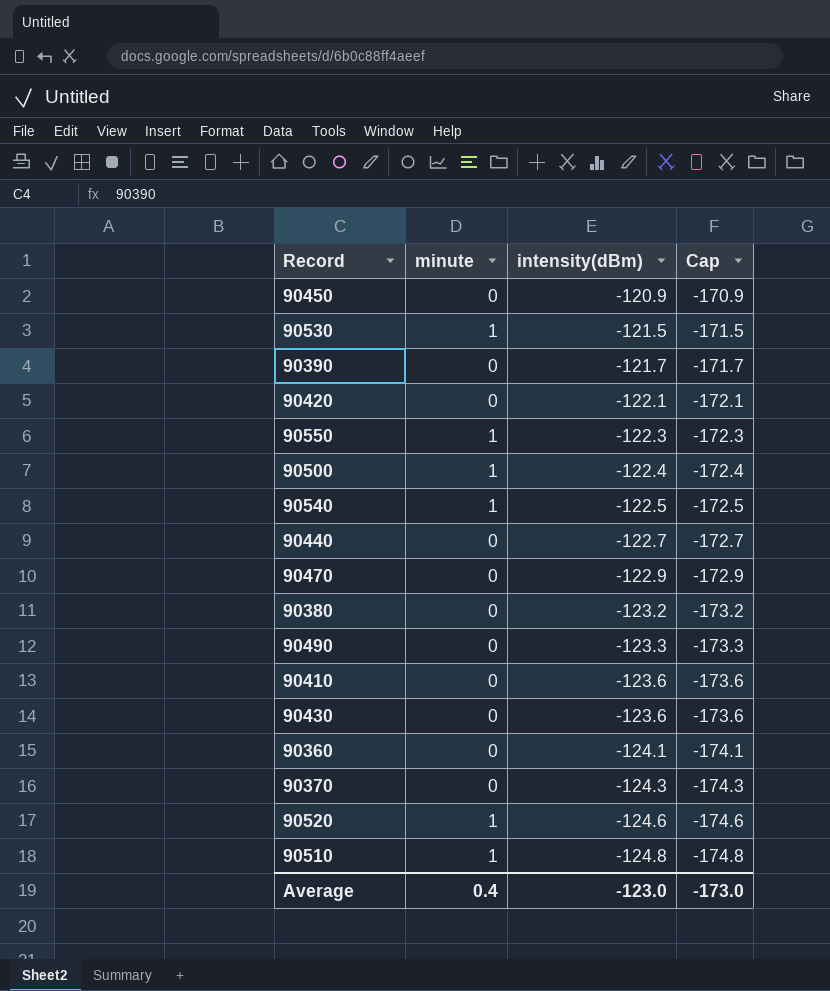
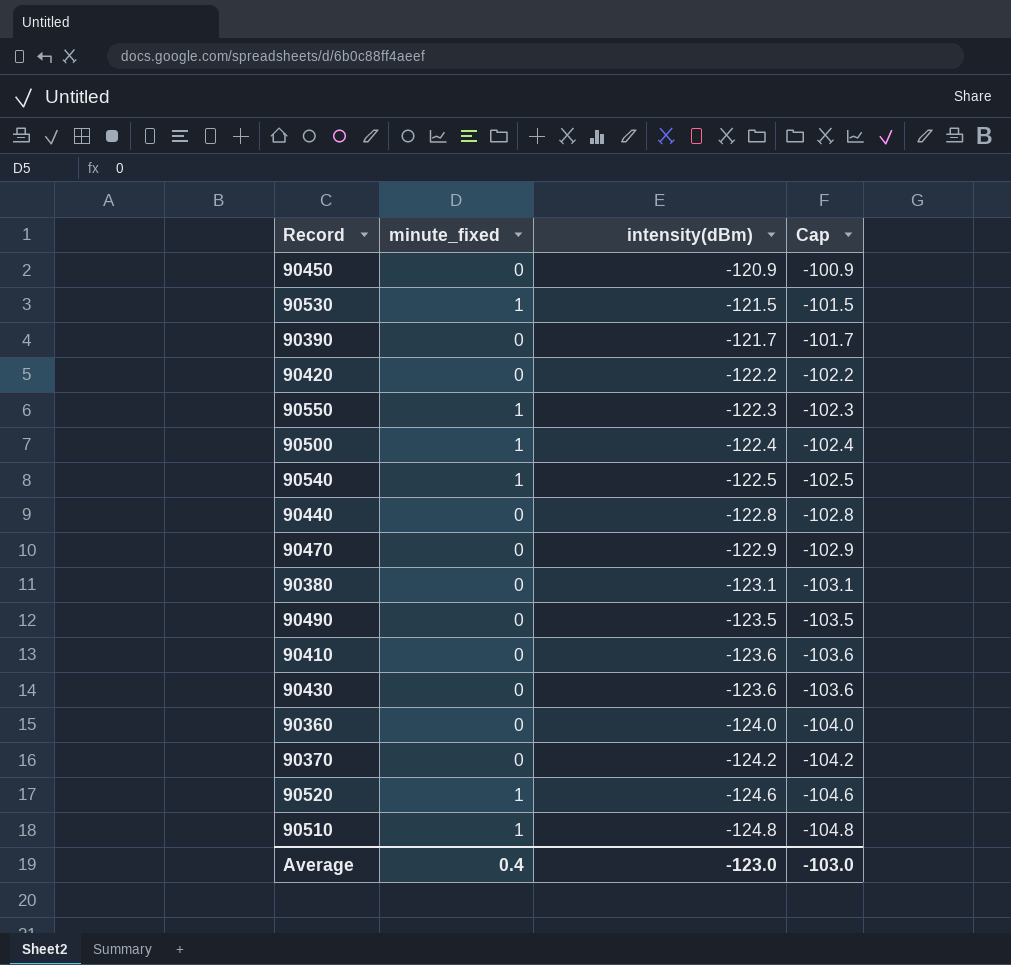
column name: minute -> minute_fixed
column Cap | formula: [intensity(dBm)] - 50 -> [intensity(dBm)] + 20
90420 | intensity(dBm): -122.1 -> -122.2
90440 | intensity(dBm): -122.7 -> -122.8
90380 | intensity(dBm): -123.2 -> -123.1
90490 | intensity(dBm): -123.3 -> -123.5
90360 | intensity(dBm): -124.1 -> -124.0
90370 | intensity(dBm): -124.3 -> -124.2
Average | Cap: -173.0 -> -103.0

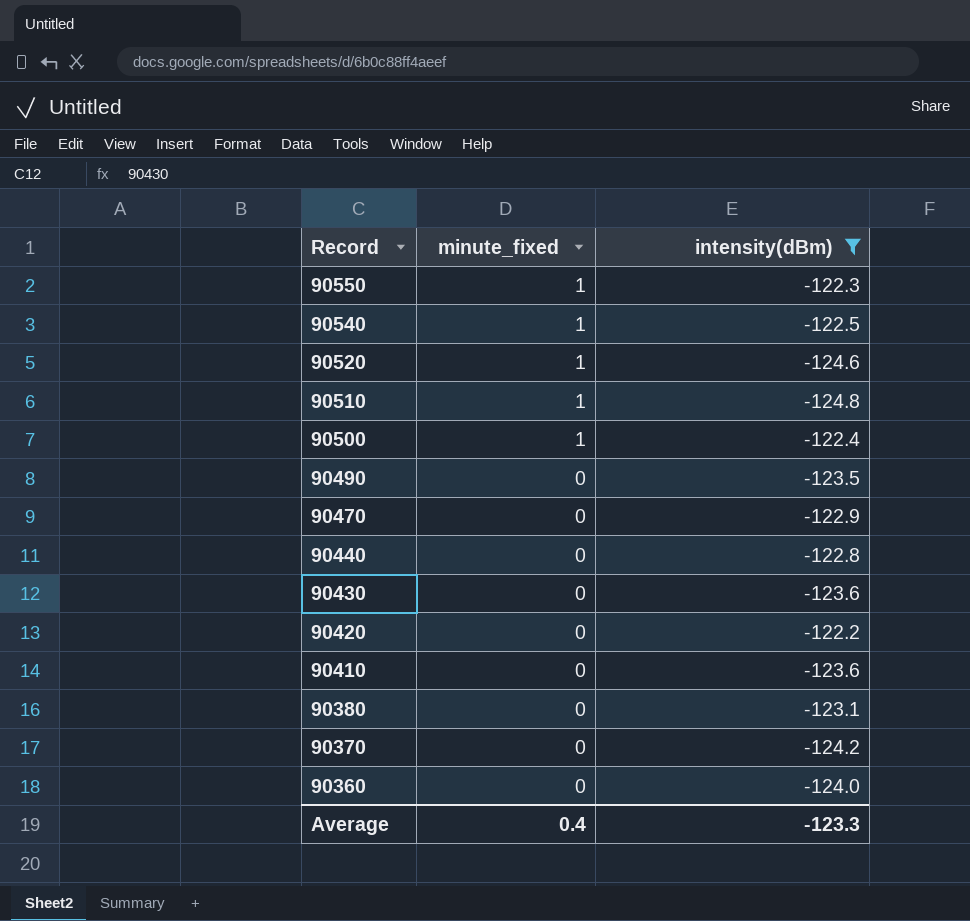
filter: none -> intensity(dBm) <= -122.2
row order: intensity(dBm) descending -> Record descending
column Cap | formula: [intensity(dBm)] + 20 -> none
Average | intensity(dBm): -123.0 -> -123.3

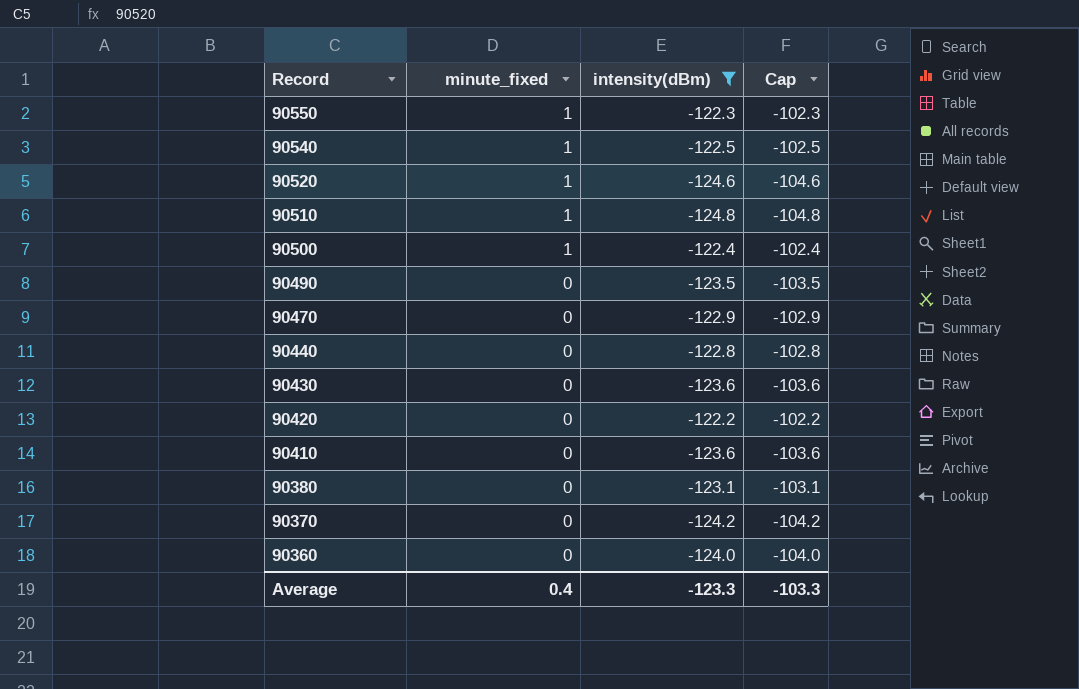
column Cap | formula: none -> [intensity(dBm)] + 20

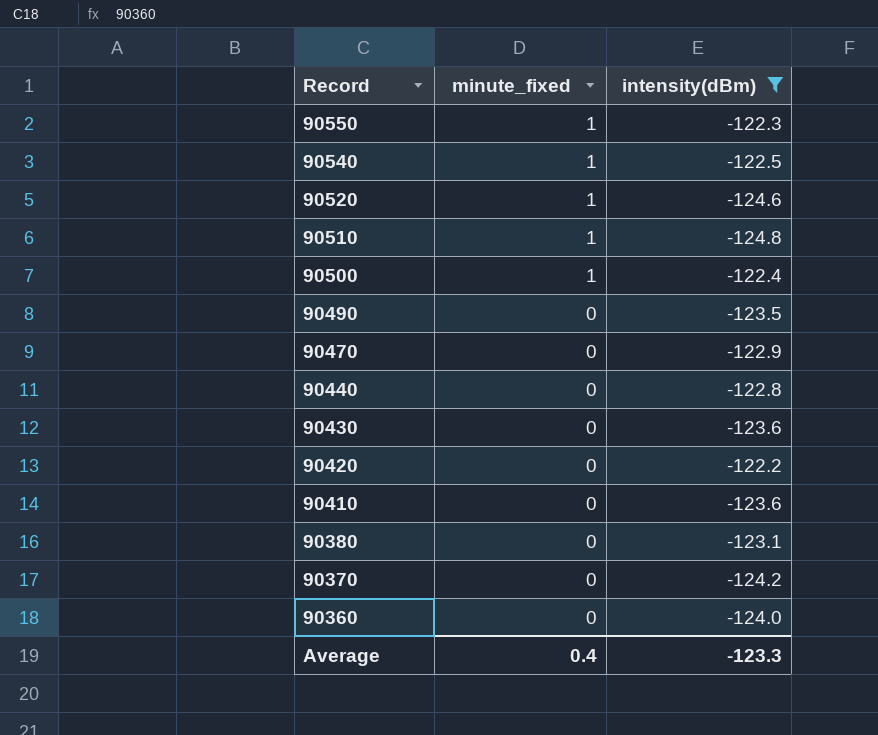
column Cap | formula: [intensity(dBm)] + 20 -> none

